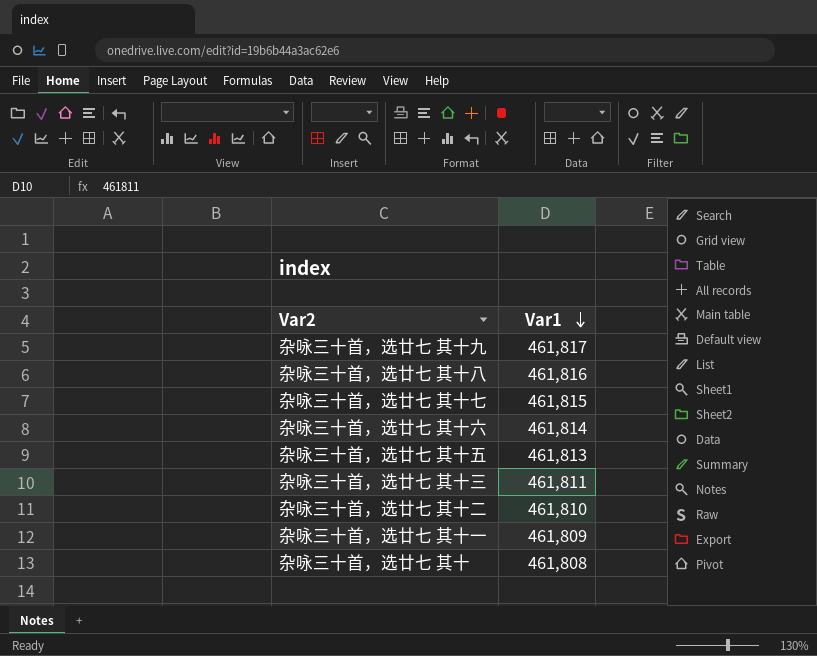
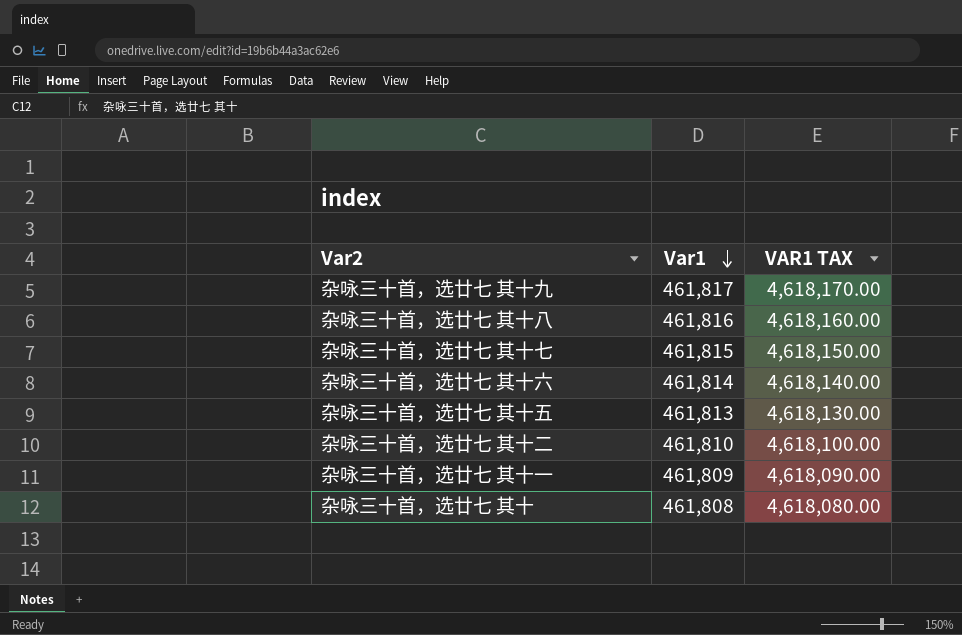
column VAR1 TAX | formula: none -> [Var1] * 10
row 杂咏三十首，选廿七 其十三: 461,811 -> none

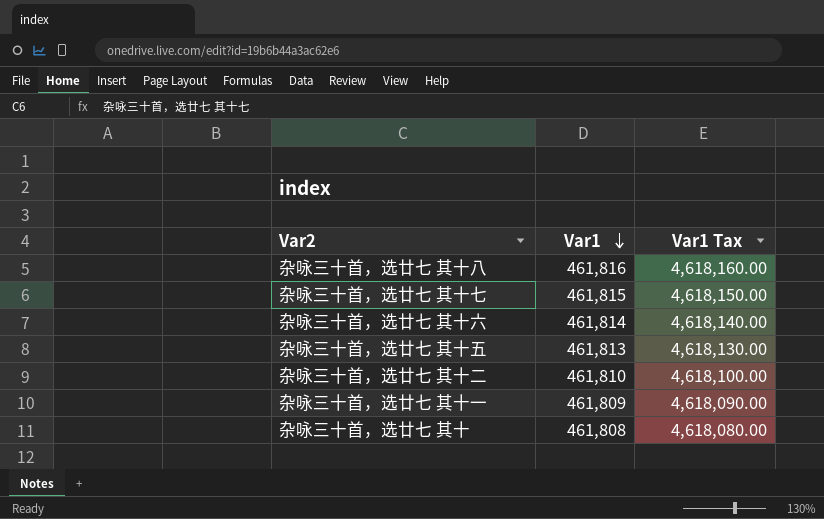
column name: VAR1 TAX -> Var1 Tax
row 杂咏三十首，选廿七 其十九: 461,817 | 4,618,170.00 -> none

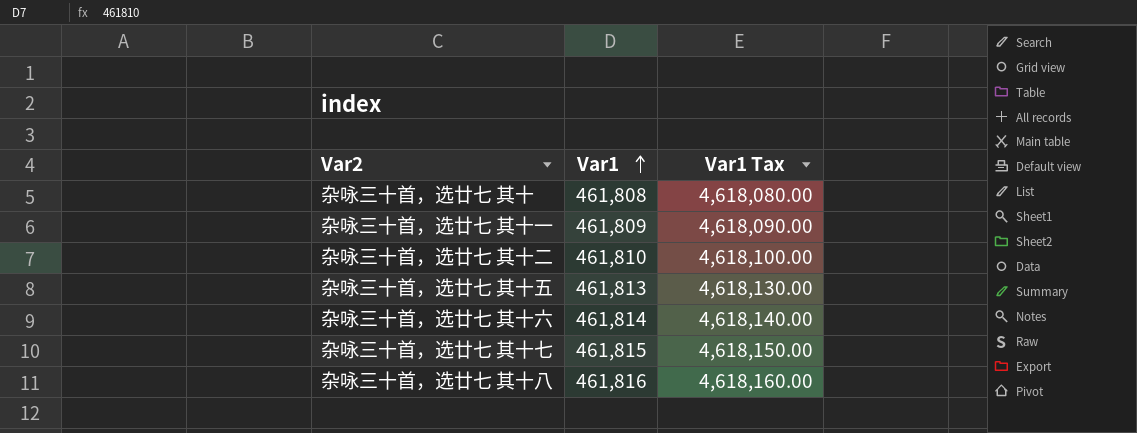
row order: Var1 descending -> Var1 ascending

